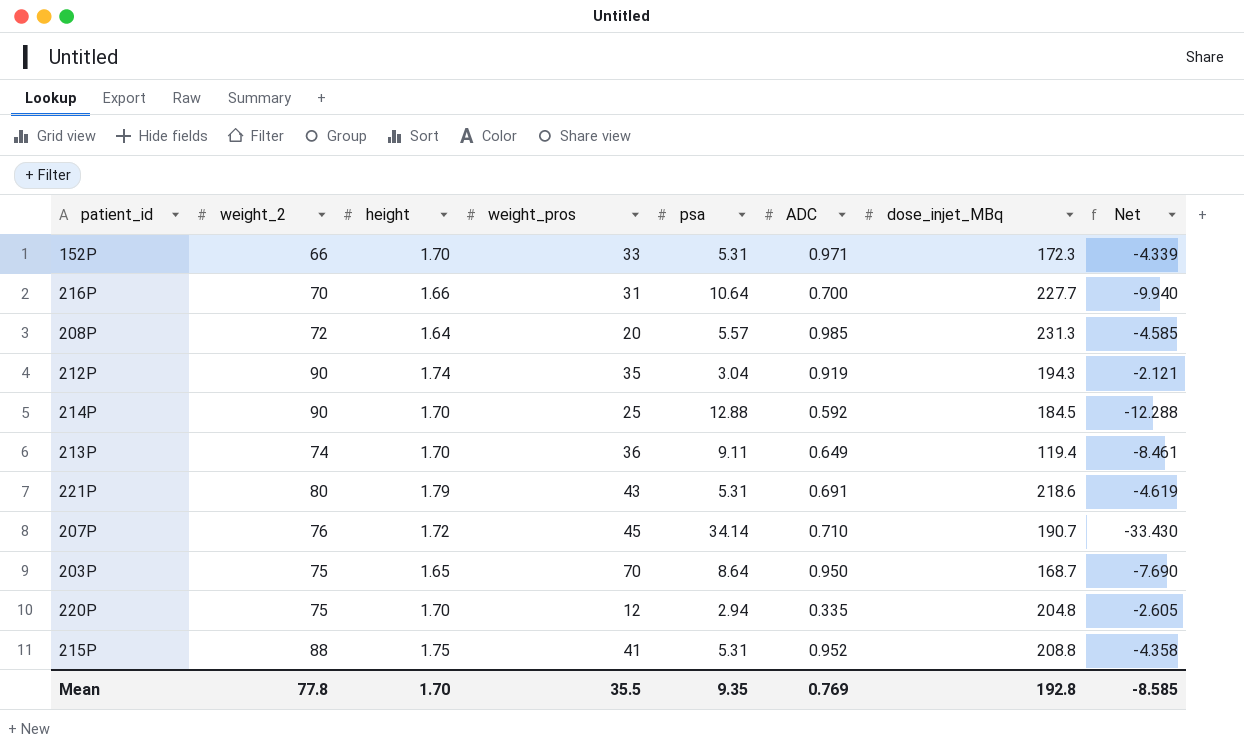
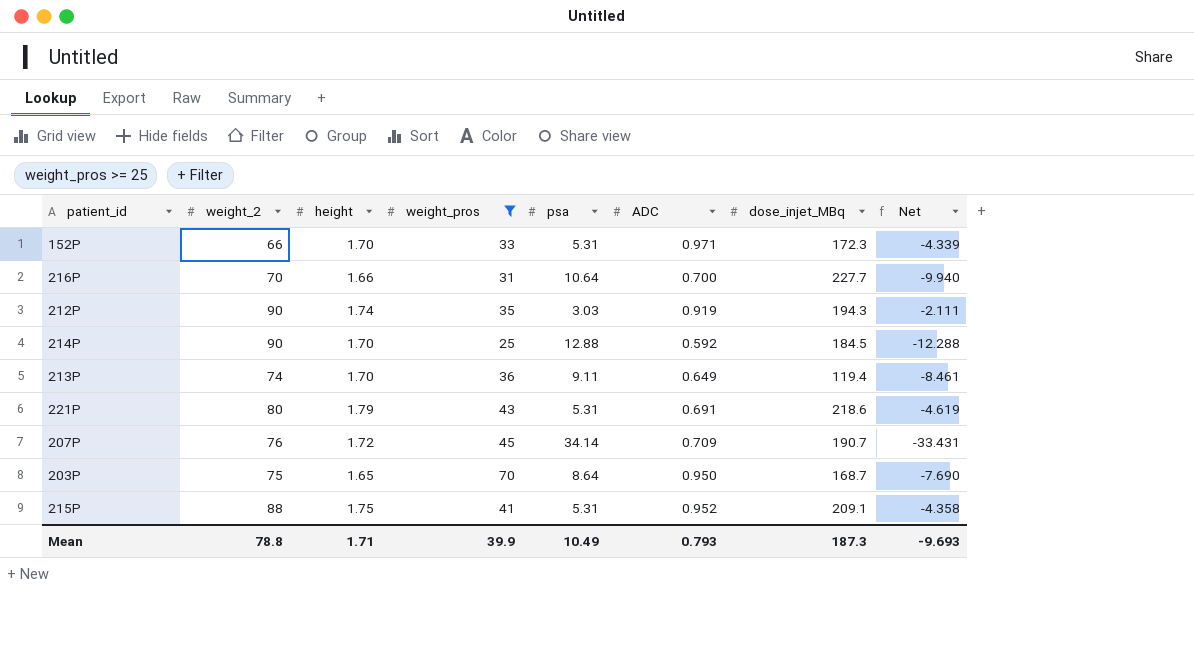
filter: none -> weight_pros >= 25
212P | psa: 3.04 -> 3.03
212P | Net: -2.121 -> -2.111
207P | ADC: 0.710 -> 0.709
207P | Net: -33.430 -> -33.431
215P | dose_injet_MBq: 208.8 -> 209.1
Mean | weight_2: 77.8 -> 78.8
Mean | height: 1.70 -> 1.71
Mean | weight_pros: 35.5 -> 39.9
Mean | psa: 9.35 -> 10.49
Mean | ADC: 0.769 -> 0.793
Mean | dose_injet_MBq: 192.8 -> 187.3
Mean | Net: -8.585 -> -9.693

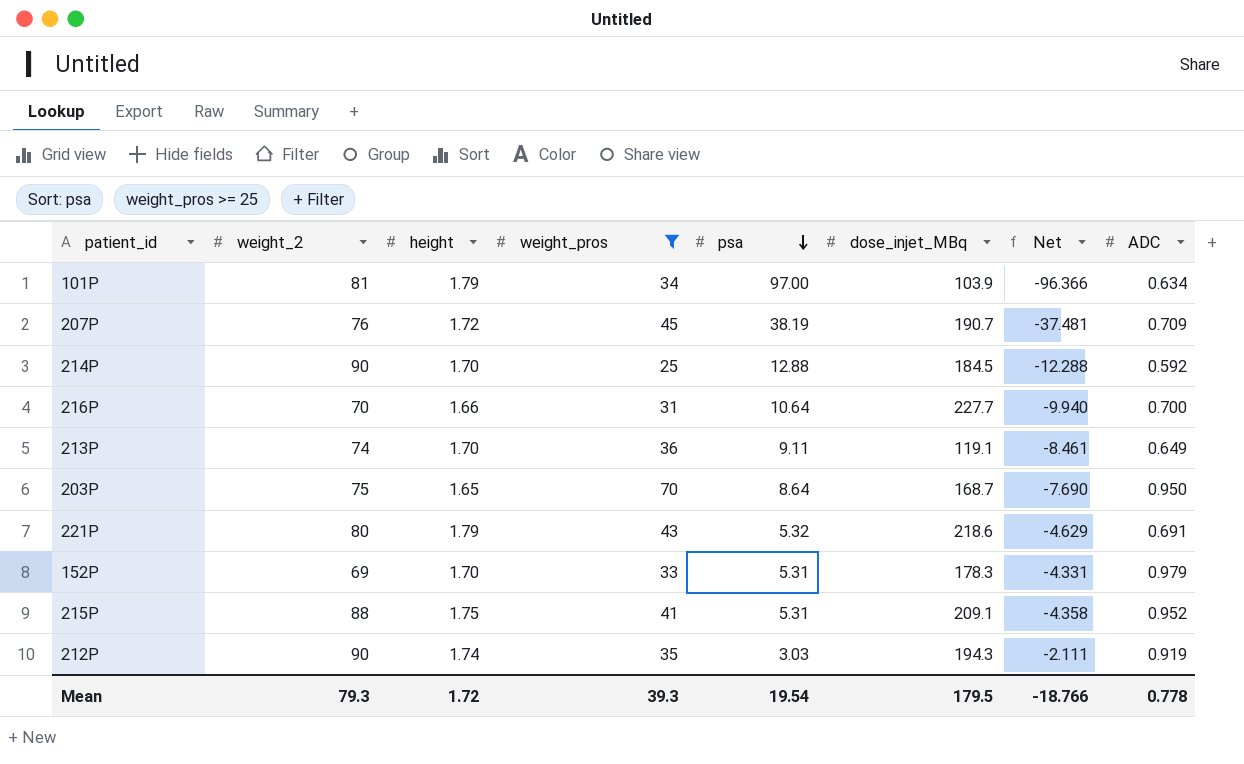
row order: none -> psa descending
column ADC | position: 6 -> 8
row 101P: none -> 81 | 1.79 | 34 | 97.00 | 103.9 | -96.366 | 0.634
207P | psa: 34.14 -> 38.19
207P | Net: -33.431 -> -37.481
213P | dose_injet_MBq: 119.4 -> 119.1
221P | psa: 5.31 -> 5.32
221P | Net: -4.619 -> -4.629
152P | weight_2: 66 -> 69
152P | dose_injet_MBq: 172.3 -> 178.3
152P | Net: -4.339 -> -4.331
152P | ADC: 0.971 -> 0.979
Mean | weight_2: 78.8 -> 79.3
Mean | height: 1.71 -> 1.72
Mean | weight_pros: 39.9 -> 39.3
Mean | psa: 10.49 -> 19.54
Mean | dose_injet_MBq: 187.3 -> 179.5
Mean | Net: -9.693 -> -18.766
Mean | ADC: 0.793 -> 0.778

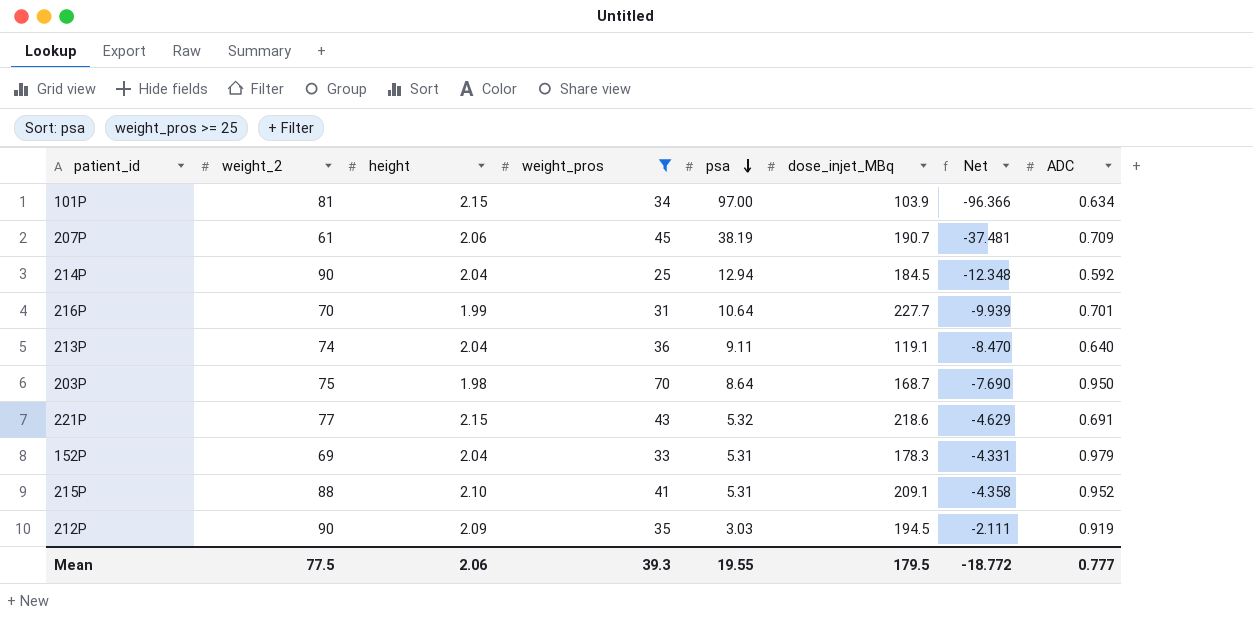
101P | height: 1.79 -> 2.15
207P | weight_2: 76 -> 61
207P | height: 1.72 -> 2.06
214P | height: 1.70 -> 2.04
214P | psa: 12.88 -> 12.94
214P | Net: -12.288 -> -12.348
216P | height: 1.66 -> 1.99
216P | Net: -9.940 -> -9.939
216P | ADC: 0.700 -> 0.701
213P | height: 1.70 -> 2.04
213P | Net: -8.461 -> -8.470
213P | ADC: 0.649 -> 0.640
203P | height: 1.65 -> 1.98
221P | weight_2: 80 -> 77
221P | height: 1.79 -> 2.15
152P | height: 1.70 -> 2.04
215P | height: 1.75 -> 2.10
212P | height: 1.74 -> 2.09
212P | dose_injet_MBq: 194.3 -> 194.5
Mean | weight_2: 79.3 -> 77.5
Mean | height: 1.72 -> 2.06
Mean | psa: 19.54 -> 19.55
Mean | Net: -18.766 -> -18.772
Mean | ADC: 0.778 -> 0.777

